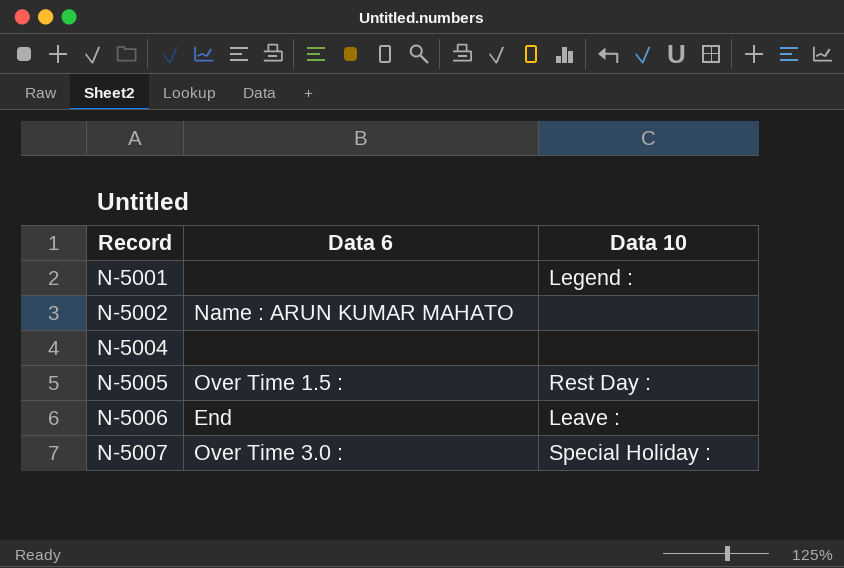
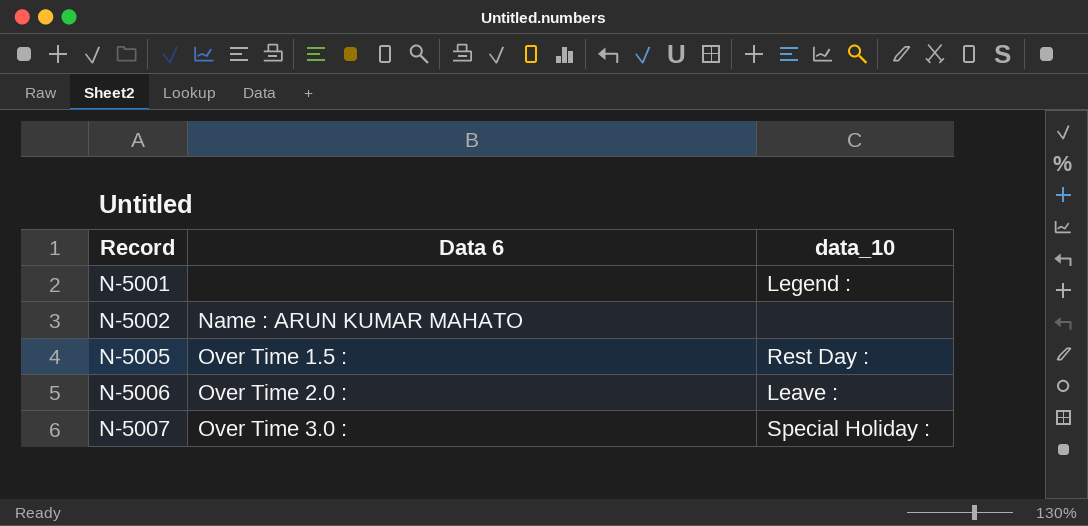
column name: Data 10 -> data_10
row N-5004: none | none -> none
N-5006 | Data 6: End -> Over Time 2.0 :

